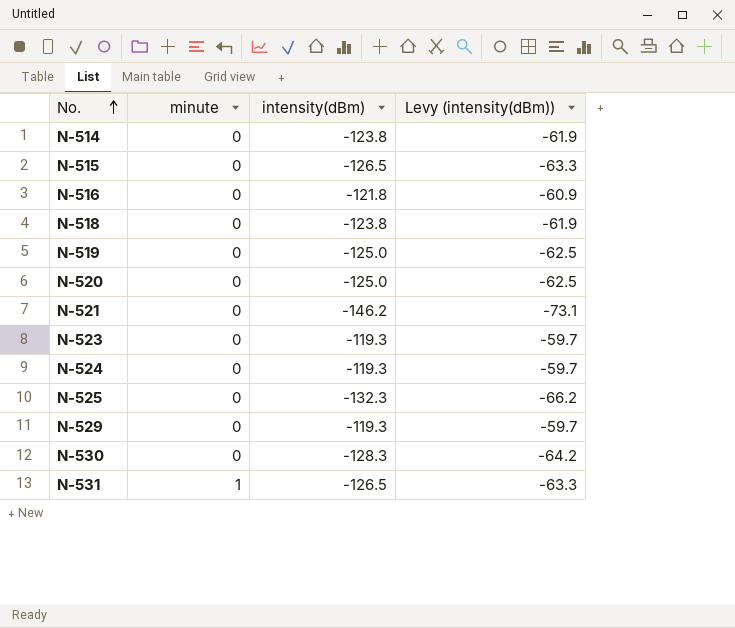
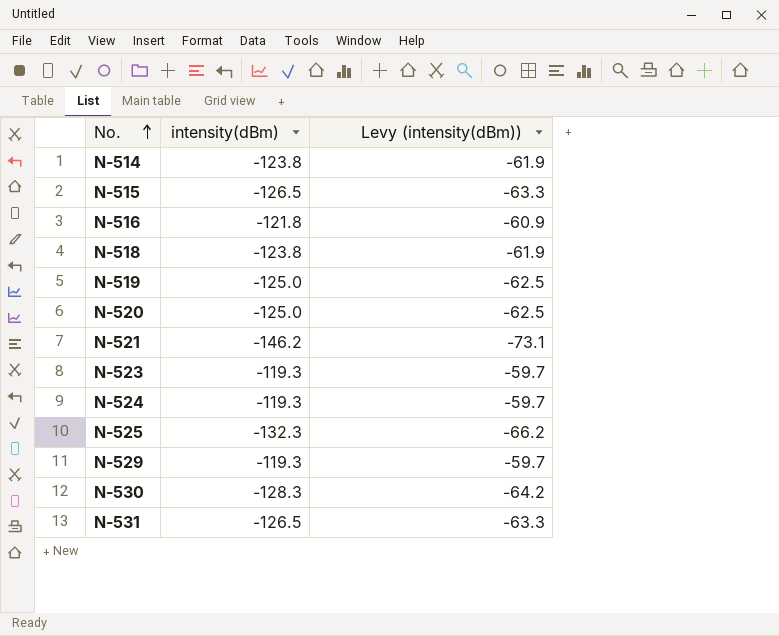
column minute | position: 2 -> none

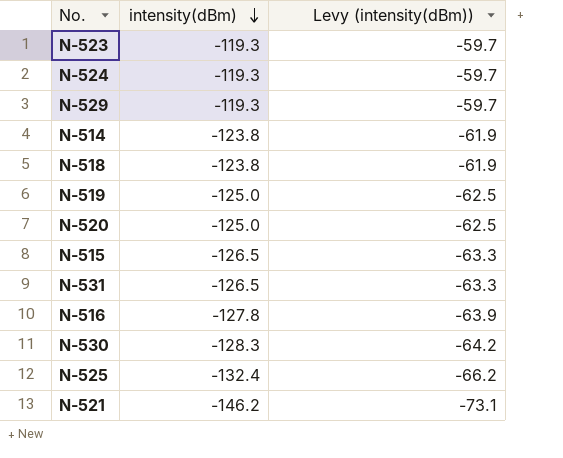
row order: No. ascending -> intensity(dBm) descending
N-516 | intensity(dBm): -121.8 -> -127.8
N-516 | Levy (intensity(dBm)): -60.9 -> -63.9
N-525 | intensity(dBm): -132.3 -> -132.4

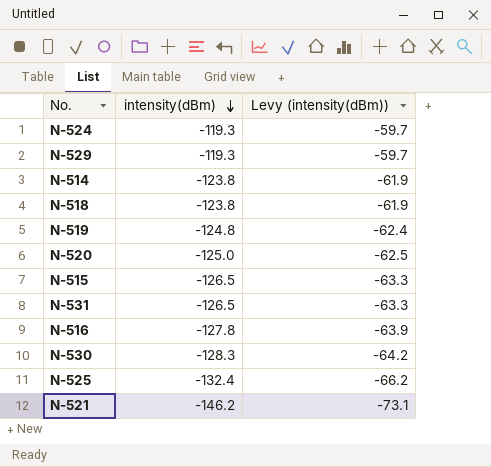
row N-523: -119.3 | -59.7 -> none
N-519 | intensity(dBm): -125.0 -> -124.8
N-519 | Levy (intensity(dBm)): -62.5 -> -62.4

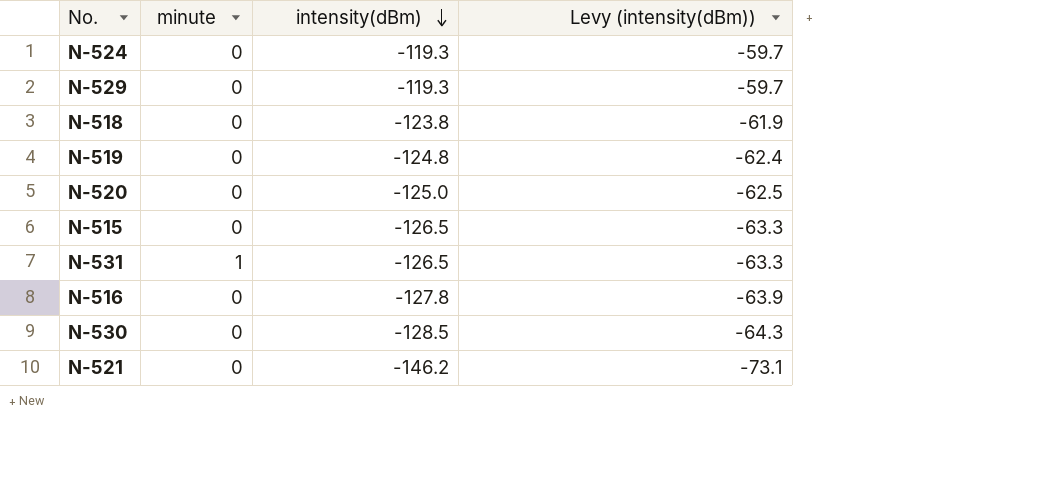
column minute | position: none -> 2
row N-514: -123.8 | -61.9 -> none
row N-525: -132.4 | -66.2 -> none
N-530 | intensity(dBm): -128.3 -> -128.5
N-530 | Levy (intensity(dBm)): -64.2 -> -64.3

